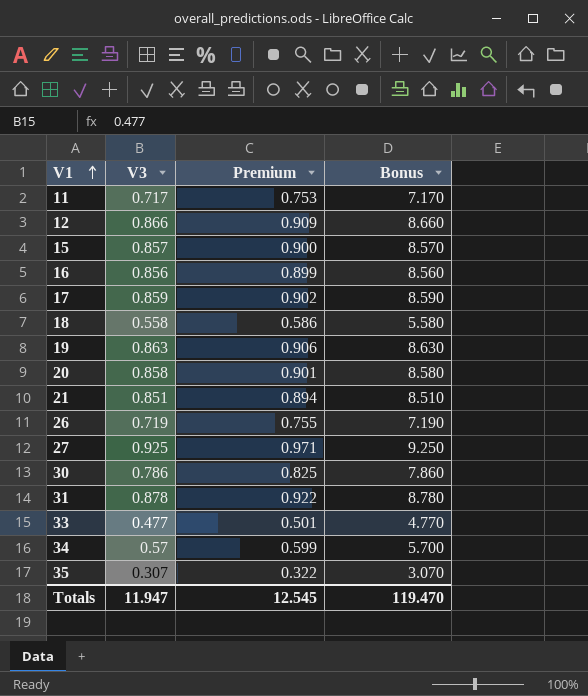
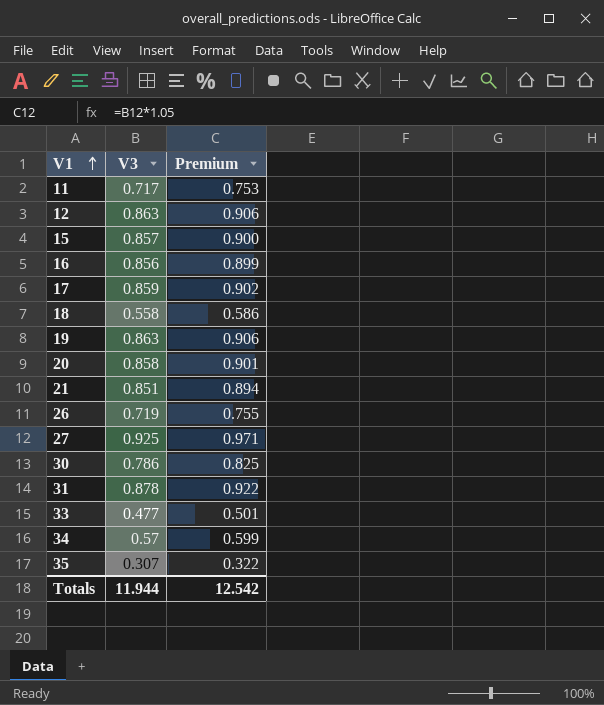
column Bonus | formula: [V3] * 10 -> none
12 | V3: 0.866 -> 0.863
12 | Premium: 0.909 -> 0.906
Totals | V3: 11.947 -> 11.944
Totals | Premium: 12.545 -> 12.542

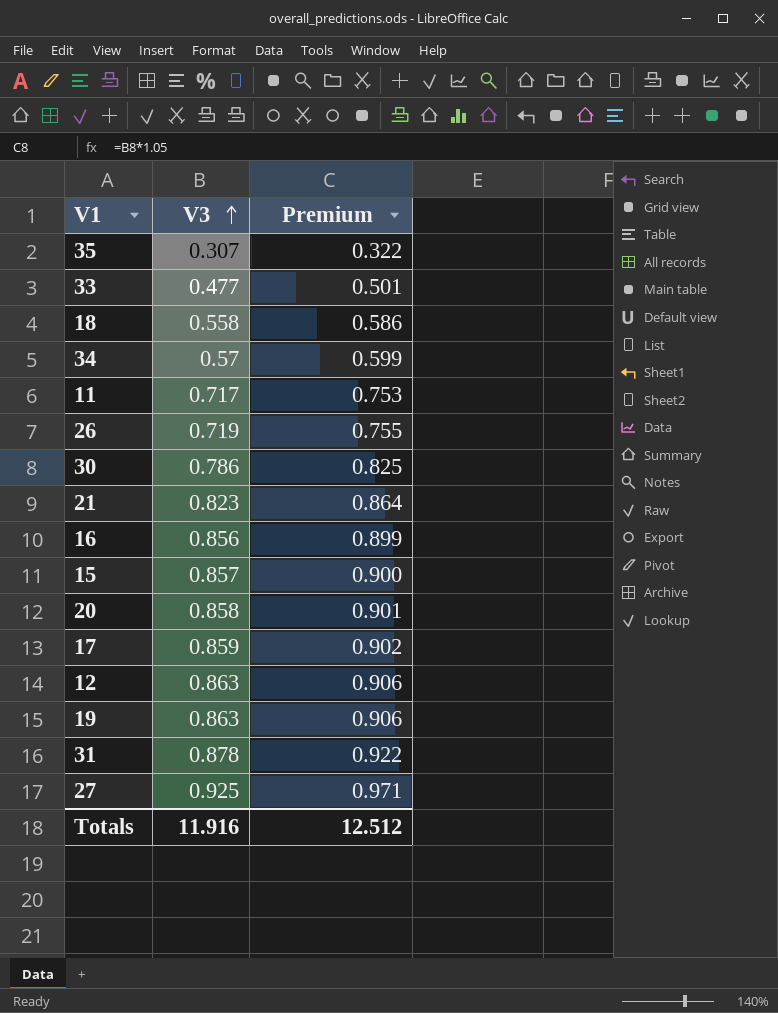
row order: V1 ascending -> V3 ascending
21 | V3: 0.851 -> 0.823
21 | Premium: 0.894 -> 0.864
Totals | V3: 11.944 -> 11.916
Totals | Premium: 12.542 -> 12.512

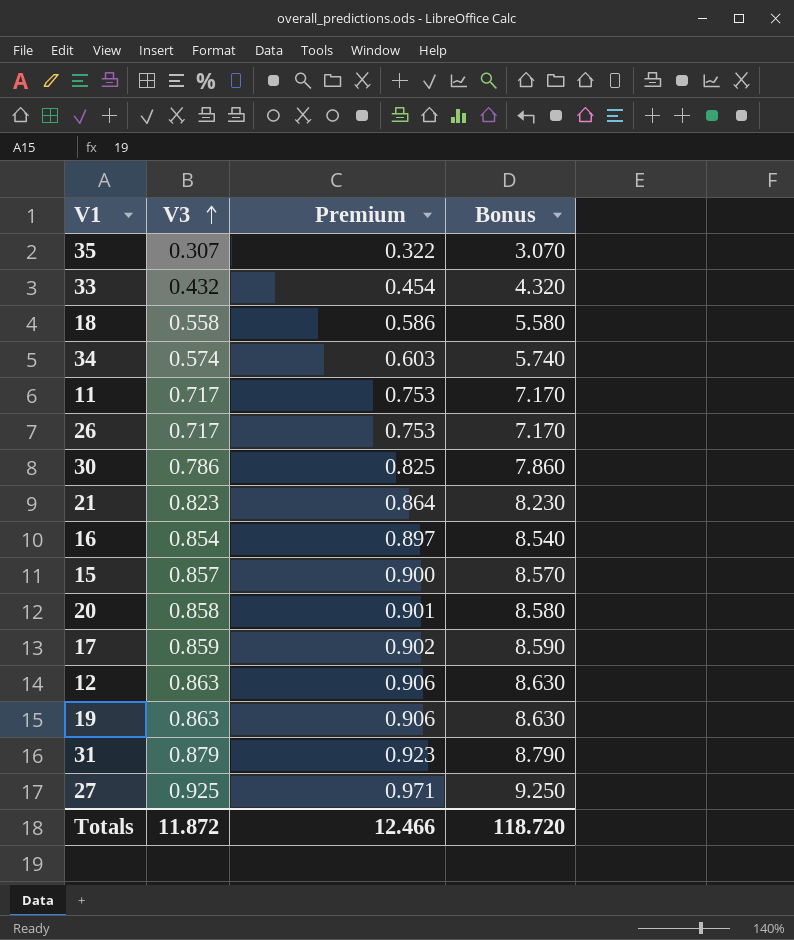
column Bonus | formula: none -> [V3] * 10
33 | V3: 0.477 -> 0.432
33 | Premium: 0.501 -> 0.454
34 | V3: 0.57 -> 0.574
34 | Premium: 0.599 -> 0.603
26 | V3: 0.719 -> 0.717
26 | Premium: 0.755 -> 0.753
16 | V3: 0.856 -> 0.854
16 | Premium: 0.899 -> 0.897
31 | V3: 0.878 -> 0.879
31 | Premium: 0.922 -> 0.923
Totals | V3: 11.916 -> 11.872
Totals | Premium: 12.512 -> 12.466

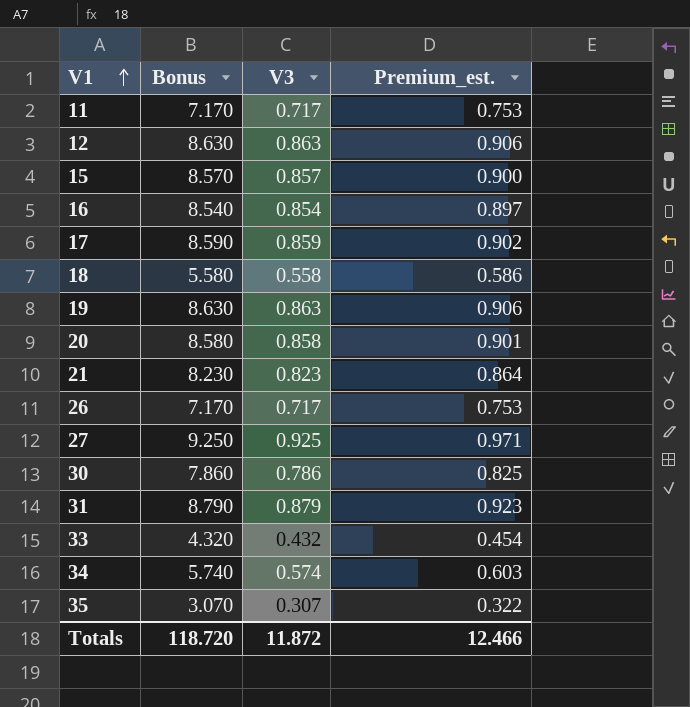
row order: V3 ascending -> V1 ascending
column Bonus | position: 4 -> 2
column name: Premium -> Premium_est.

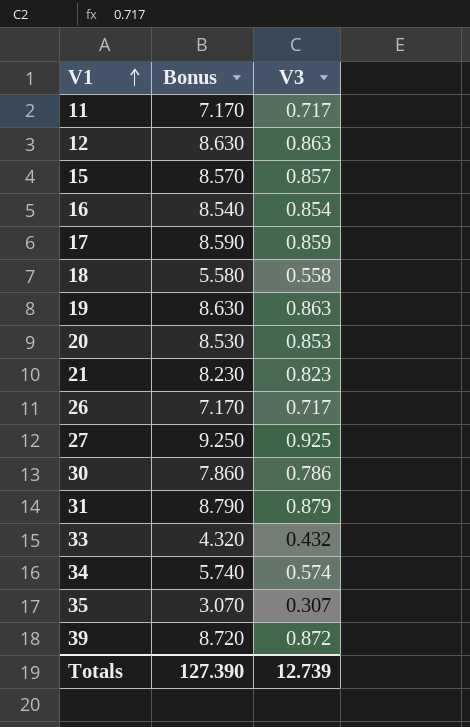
column Premium_est. | formula: [V3] * 1.05 -> none
20 | Bonus: 8.580 -> 8.530
20 | V3: 0.858 -> 0.853
row 39: none -> 8.720 | 0.872
Totals | Bonus: 118.720 -> 127.390
Totals | V3: 11.872 -> 12.739

